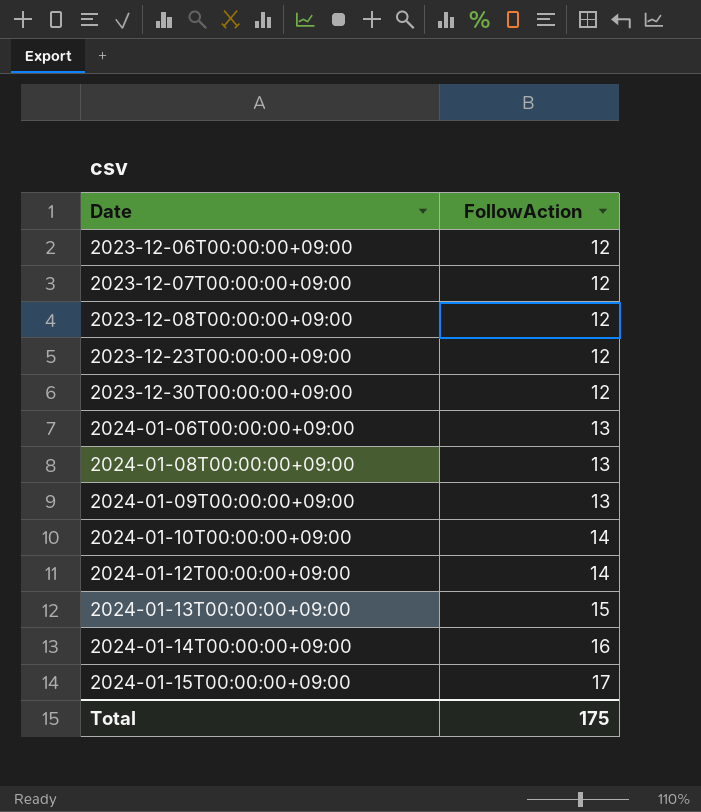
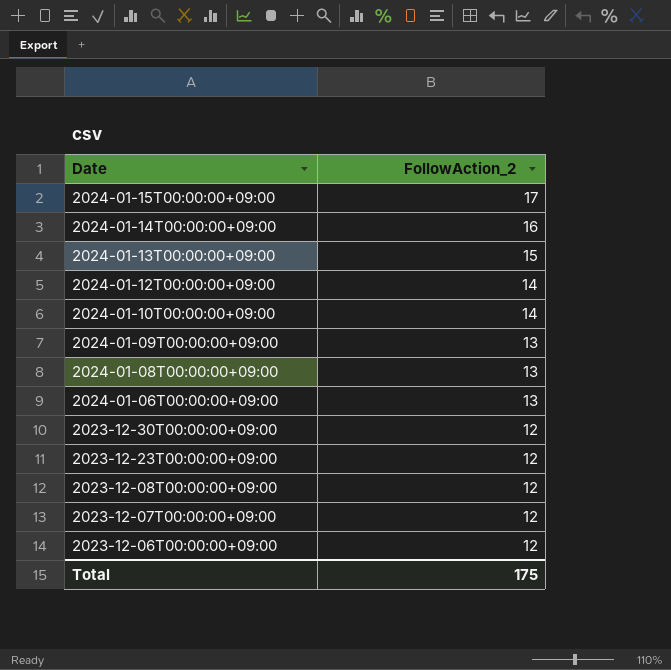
row order: Date ascending -> Date descending
column name: FollowAction -> FollowAction_2

